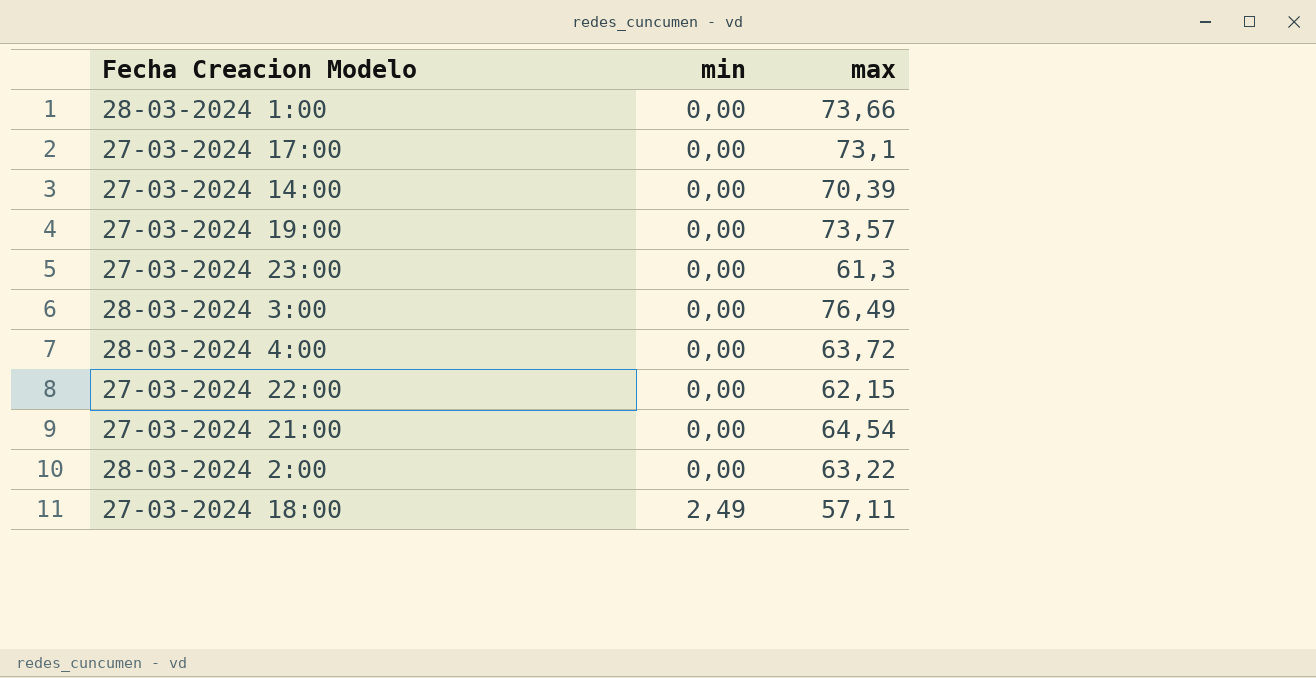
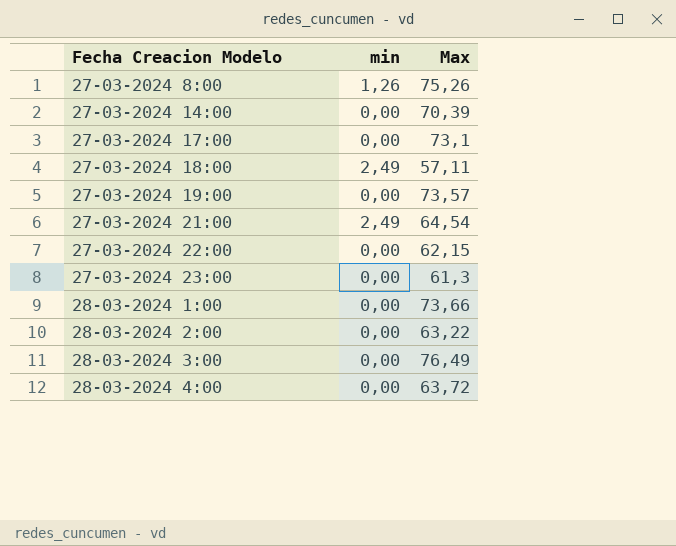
row order: min ascending -> Fecha Creacion Modelo ascending
column name: max -> Max
row 27-03-2024 8:00: none -> 1,26 | 75,26
27-03-2024 21:00 | min: 0,00 -> 2,49

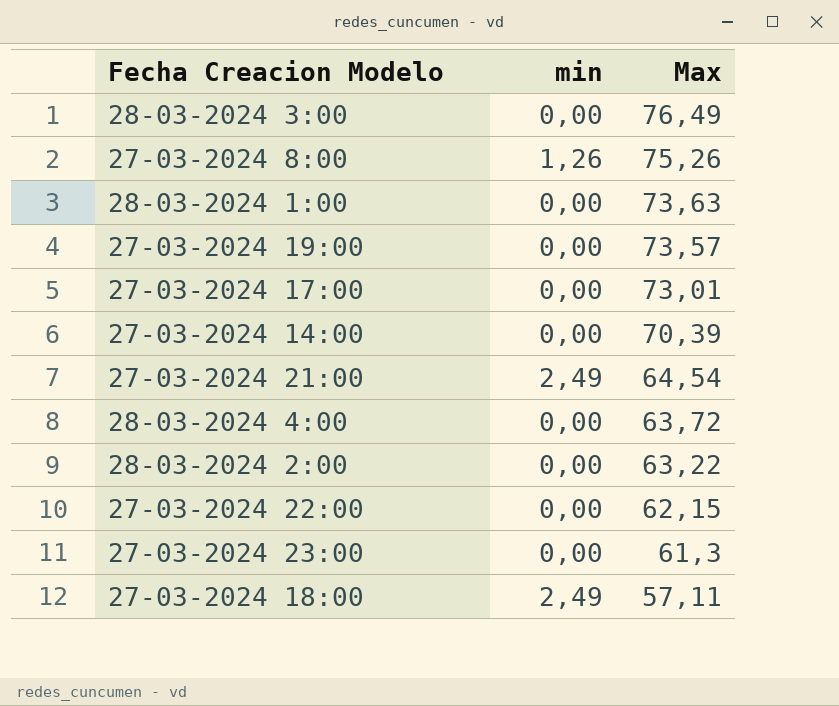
row order: Fecha Creacion Modelo ascending -> Max descending
28-03-2024 1:00 | Max: 73,66 -> 73,63
27-03-2024 17:00 | Max: 73,1 -> 73,01

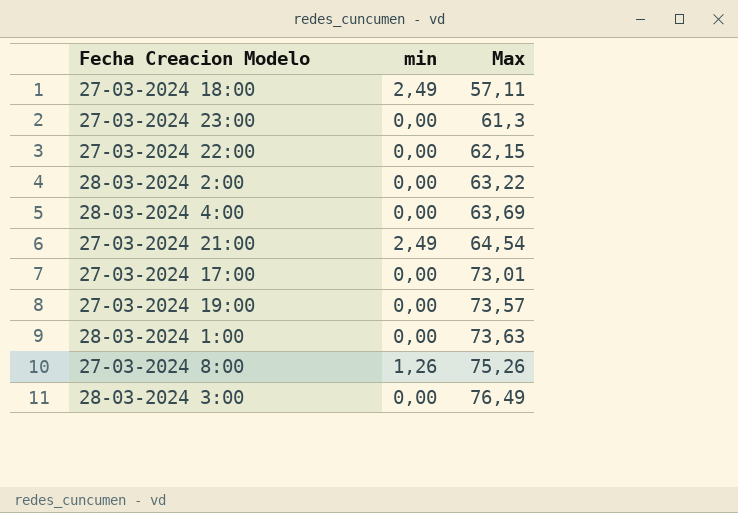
row order: Max descending -> Max ascending
row 27-03-2024 14:00: 0,00 | 70,39 -> none
28-03-2024 4:00 | Max: 63,72 -> 63,69

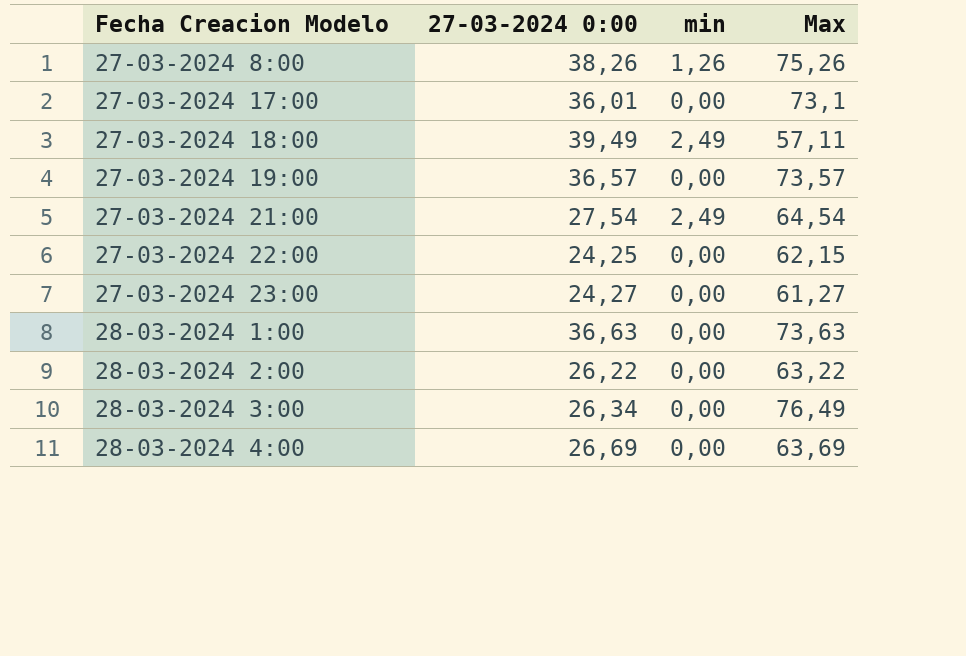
row order: Max ascending -> Fecha Creacion Modelo ascending
column 27-03-2024 0:00 | position: none -> 2
27-03-2024 17:00 | Max: 73,01 -> 73,1
27-03-2024 23:00 | Max: 61,3 -> 61,27

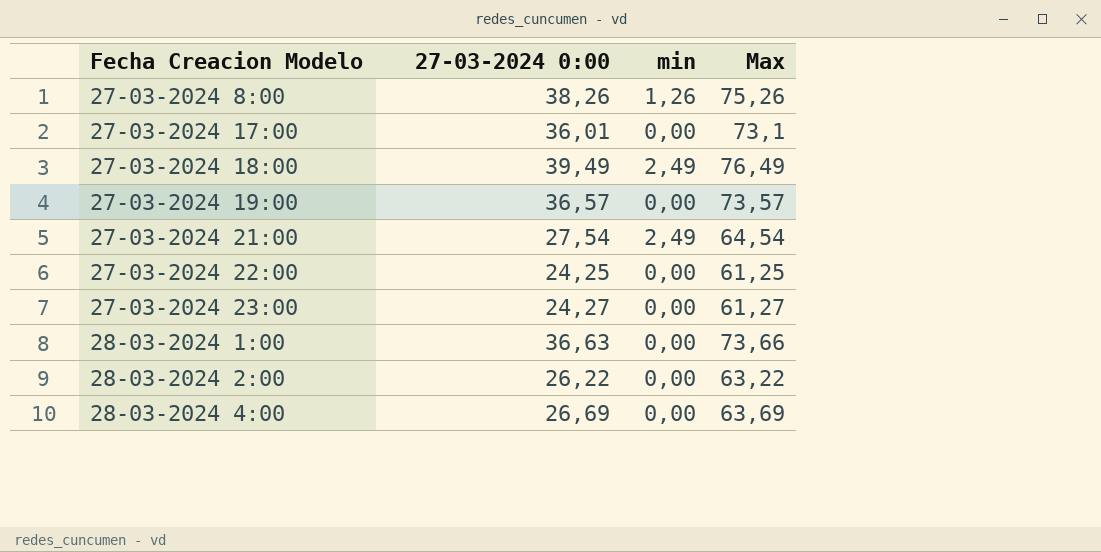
row 28-03-2024 3:00: 26,34 | 0,00 | 76,49 -> none
27-03-2024 18:00 | Max: 57,11 -> 76,49
27-03-2024 22:00 | Max: 62,15 -> 61,25
28-03-2024 1:00 | Max: 73,63 -> 73,66

